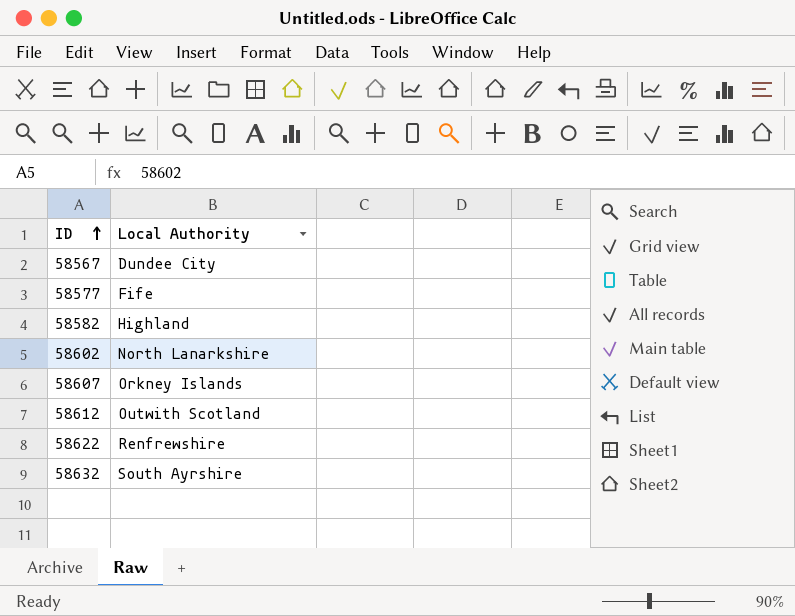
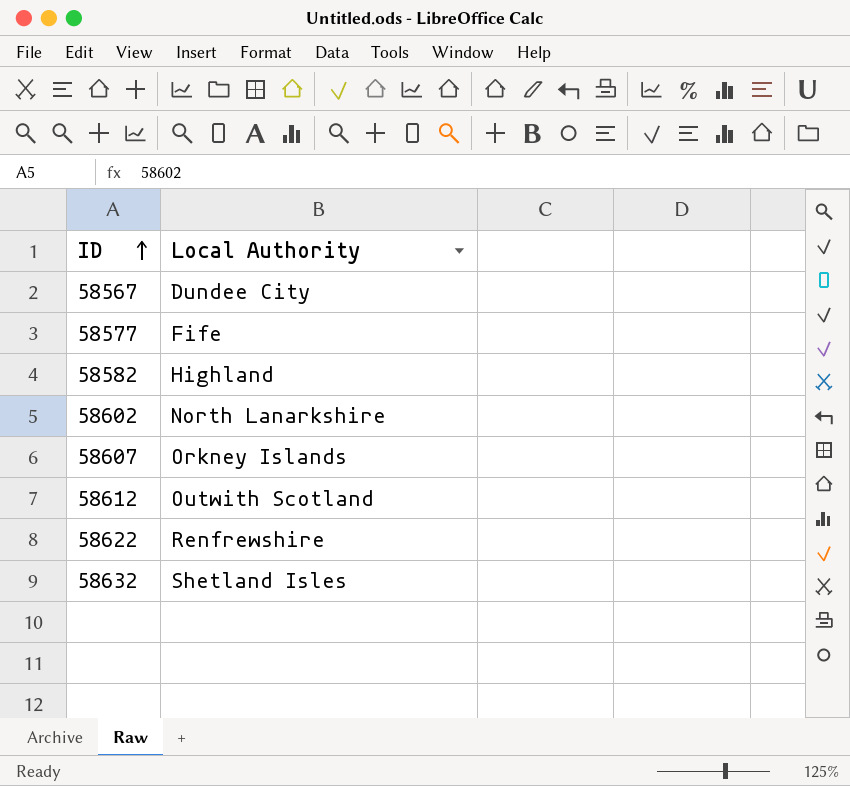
58632 | Local Authority: South Ayrshire -> Shetland Isles

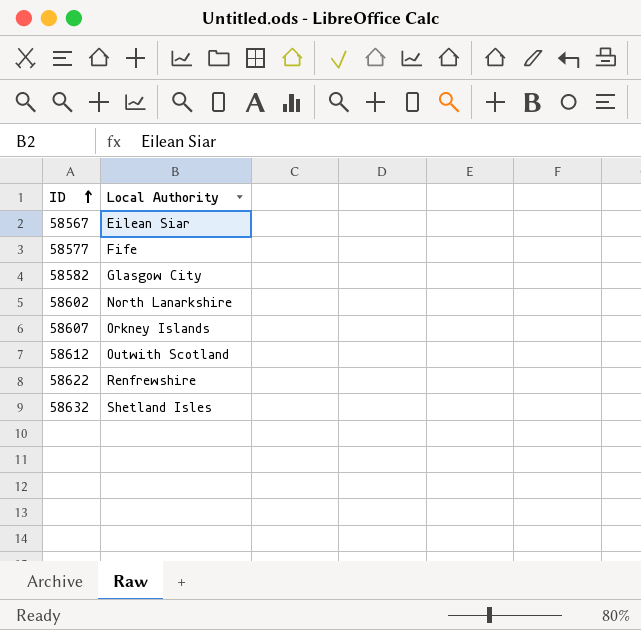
58567 | Local Authority: Dundee City -> Eilean Siar
58582 | Local Authority: Highland -> Glasgow City

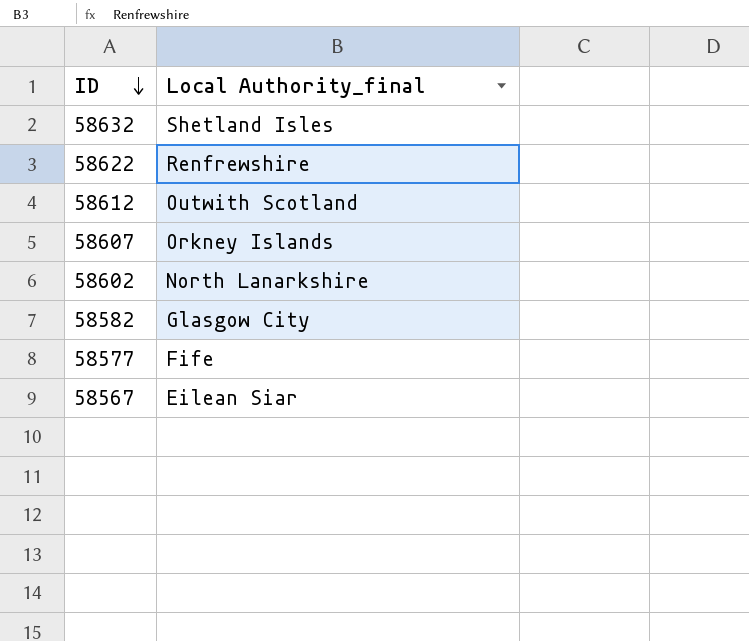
row order: ID ascending -> ID descending
column name: Local Authority -> Local Authority_final

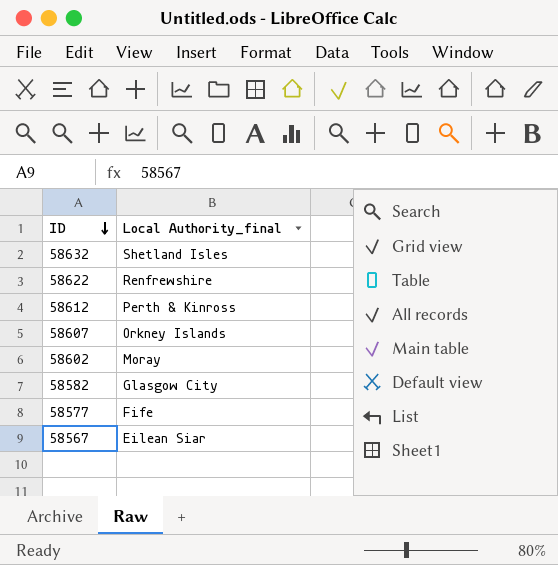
58612 | Local Authority_final: Outwith Scotland -> Perth & Kinross
58602 | Local Authority_final: North Lanarkshire -> Moray

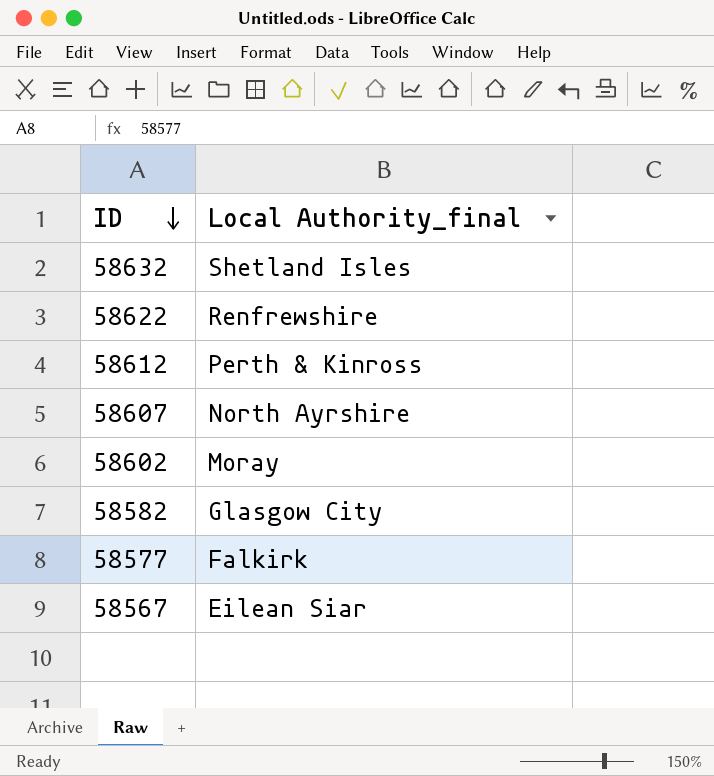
58607 | Local Authority_final: Orkney Islands -> North Ayrshire
58577 | Local Authority_final: Fife -> Falkirk

